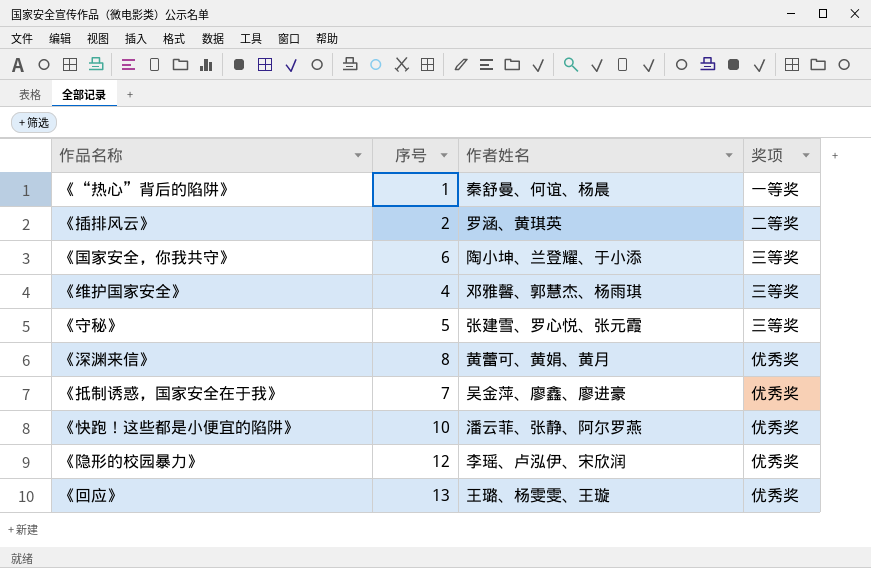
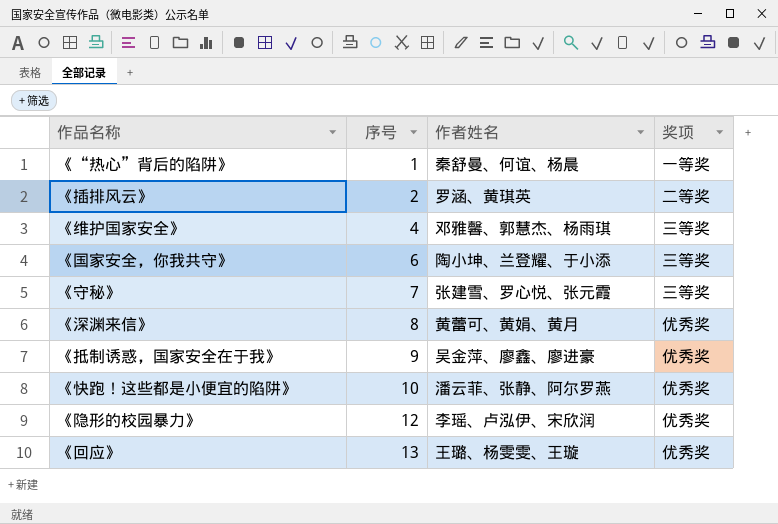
row order: none -> 序号 ascending
《守秘》 | 序号: 5 -> 7
《抵制诱惑，国家安全在于我》 | 序号: 7 -> 9

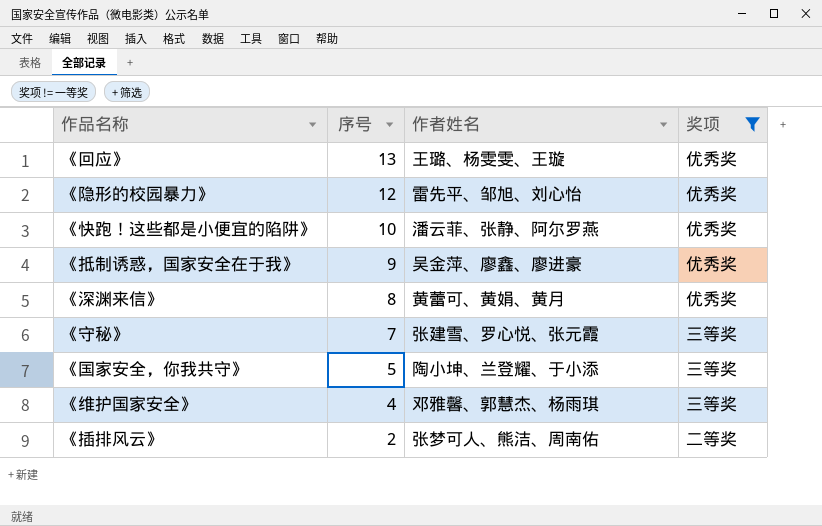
filter: none -> 奖项 != 一等奖
row order: 序号 ascending -> 序号 descending
《隐形的校园暴力》 | 作者姓名: 李瑶、卢泓伊、宋欣润 -> 雷先平、邹旭、刘心怡
《国家安全，你我共守》 | 序号: 6 -> 5
《插排风云》 | 作者姓名: 罗涵、黄琪英 -> 张梦可人、熊洁、周南佑

